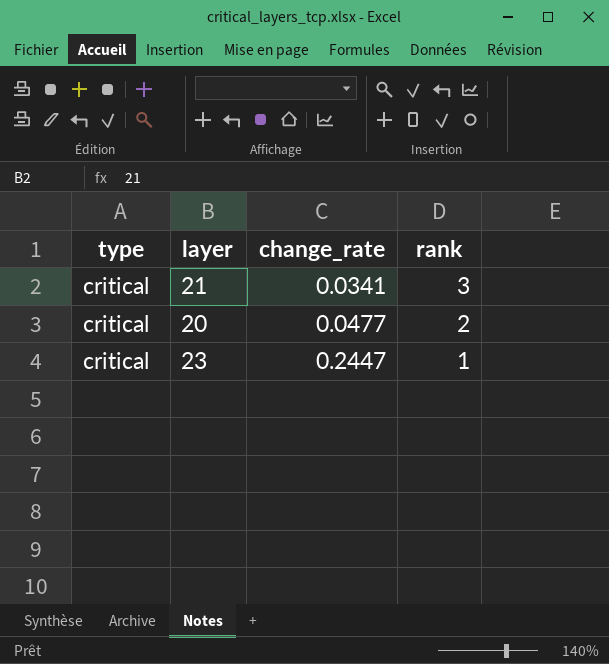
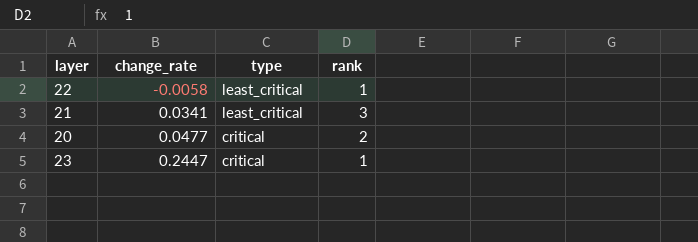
column type | position: 1 -> 3
row 22: none -> -0.0058 | least_critical | 1
21 | type: critical -> least_critical

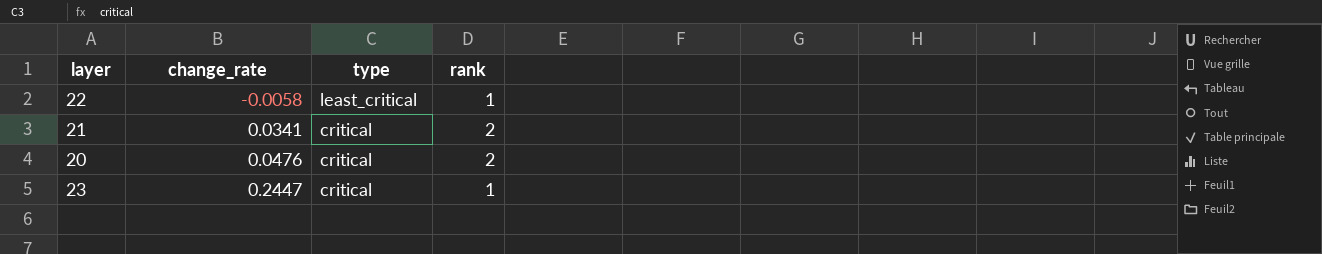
21 | type: least_critical -> critical
21 | rank: 3 -> 2
20 | change_rate: 0.0477 -> 0.0476

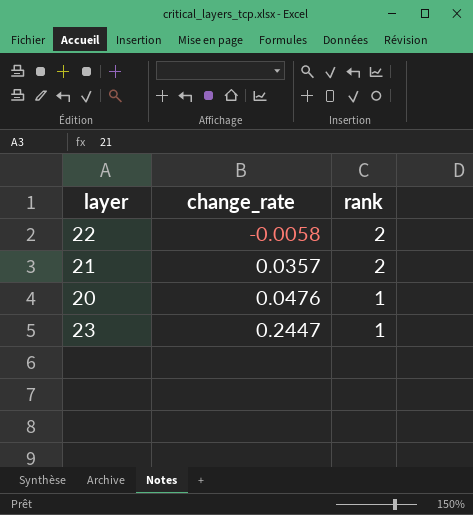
column type | position: 3 -> none
22 | rank: 1 -> 2
21 | change_rate: 0.0341 -> 0.0357
20 | rank: 2 -> 1

